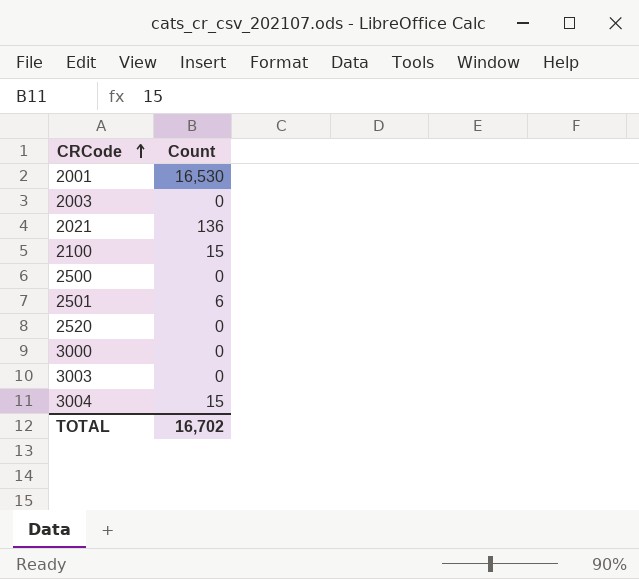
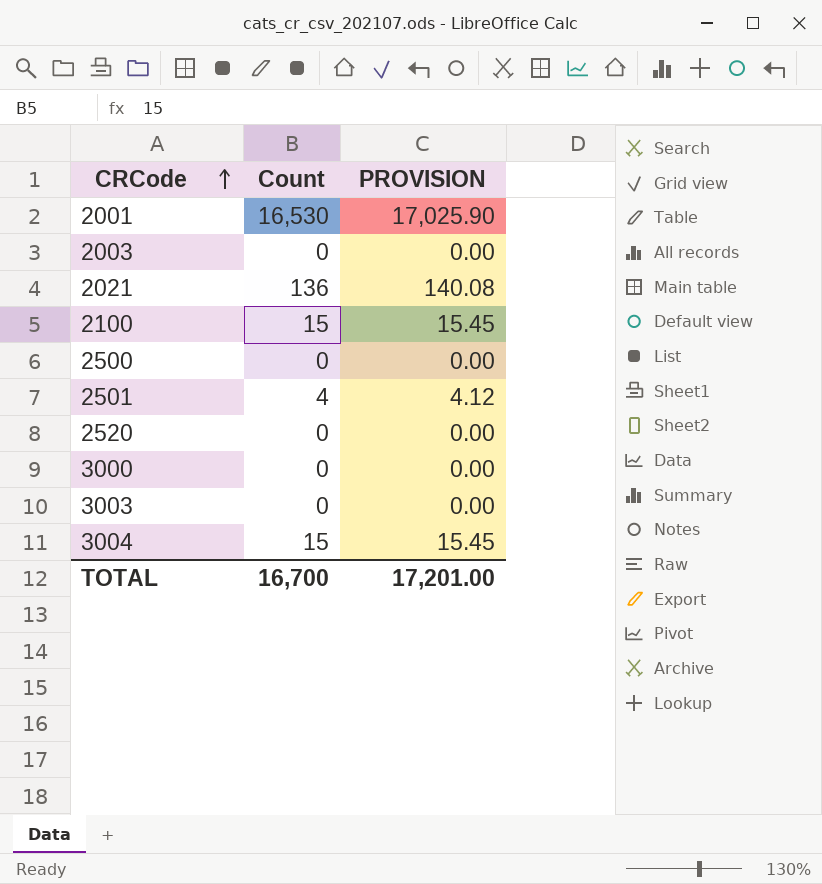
column PROVISION | formula: none -> [Count] * 1.03
2501 | Count: 6 -> 4
TOTAL | Count: 16,702 -> 16,700

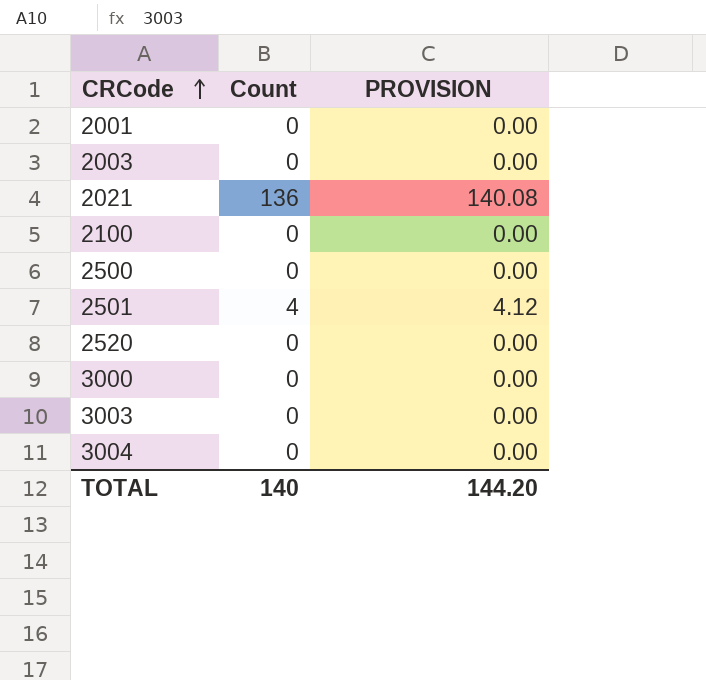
2001 | Count: 16,530 -> 0
2001 | PROVISION: 17,025.90 -> 0.00
2100 | Count: 15 -> 0
2100 | PROVISION: 15.45 -> 0.00
3004 | Count: 15 -> 0
3004 | PROVISION: 15.45 -> 0.00
TOTAL | Count: 16,700 -> 140
TOTAL | PROVISION: 17,201.00 -> 144.20

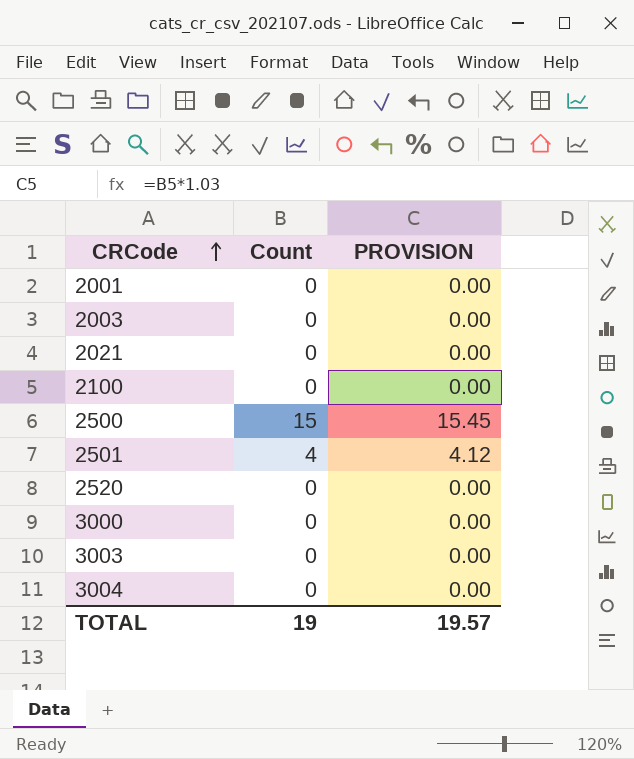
2021 | Count: 136 -> 0
2021 | PROVISION: 140.08 -> 0.00
2500 | Count: 0 -> 15
2500 | PROVISION: 0.00 -> 15.45
TOTAL | Count: 140 -> 19
TOTAL | PROVISION: 144.20 -> 19.57

